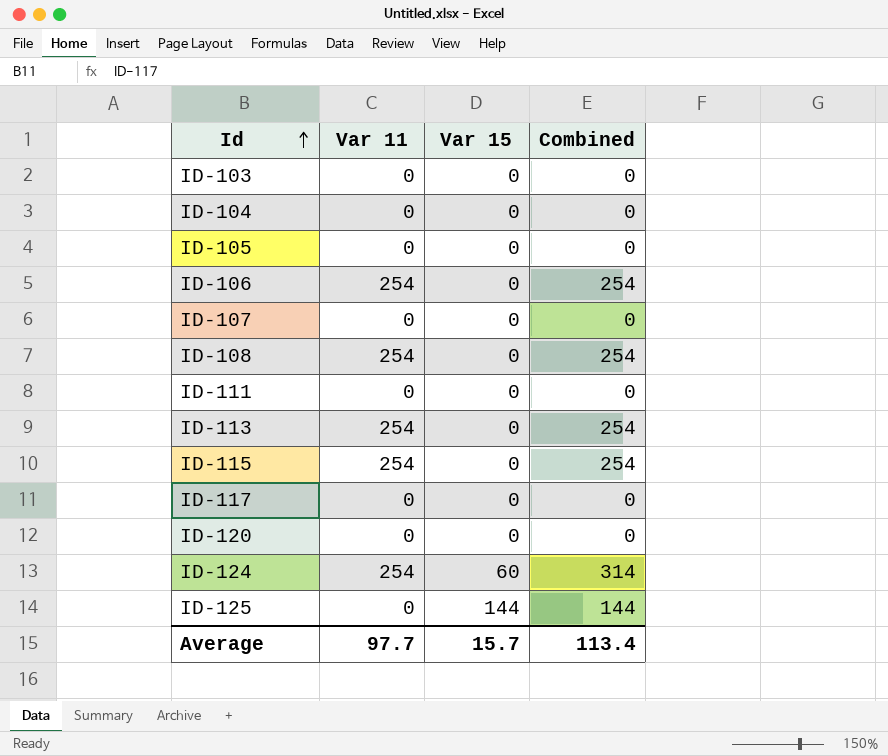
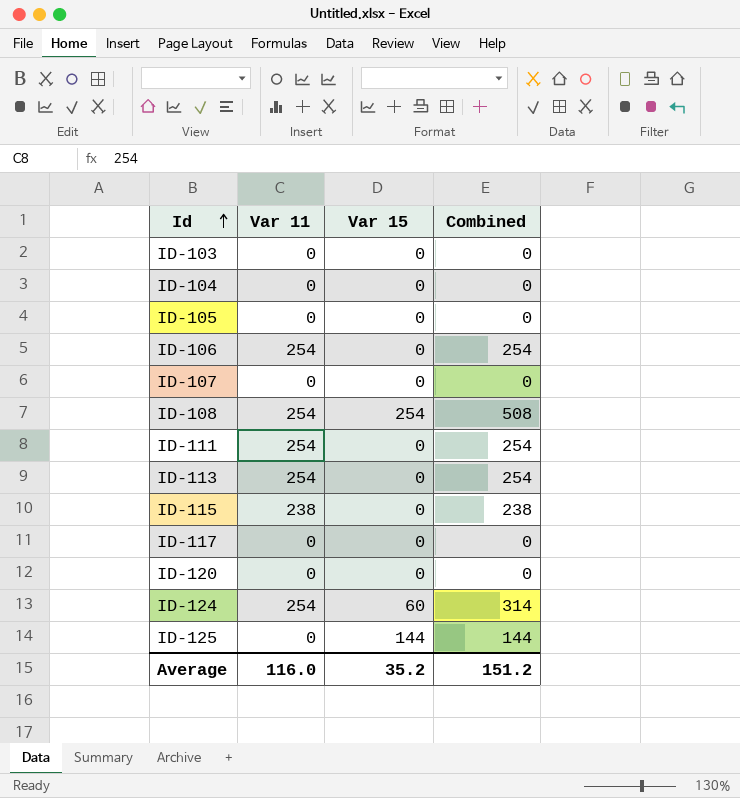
ID-108 | Var 15: 0 -> 254
ID-108 | Combined: 254 -> 508
ID-111 | Var 11: 0 -> 254
ID-111 | Combined: 0 -> 254
ID-115 | Var 11: 254 -> 238
ID-115 | Combined: 254 -> 238
Average | Var 11: 97.7 -> 116.0
Average | Var 15: 15.7 -> 35.2
Average | Combined: 113.4 -> 151.2

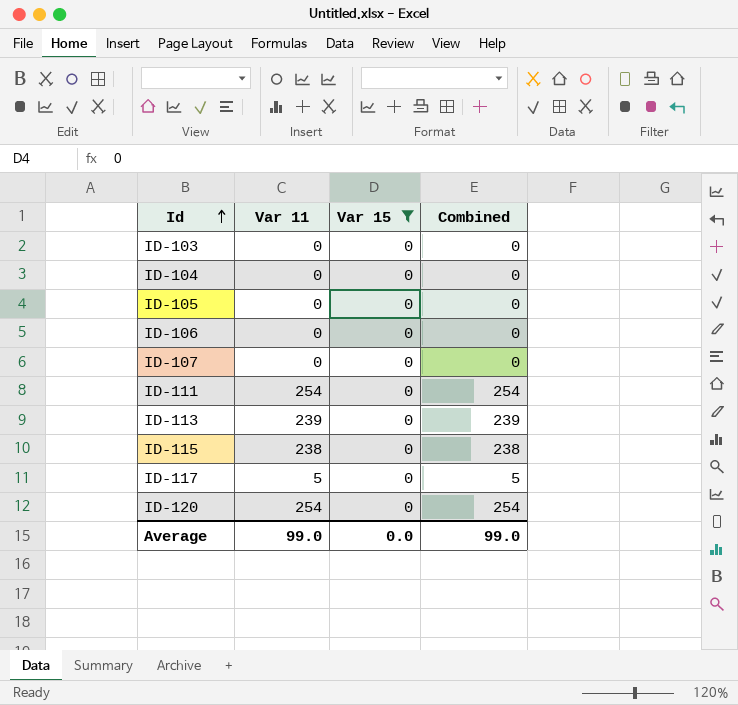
filter: none -> Var 15 = 0
ID-106 | Var 11: 254 -> 0
ID-106 | Combined: 254 -> 0
ID-113 | Var 11: 254 -> 239
ID-113 | Combined: 254 -> 239
ID-117 | Var 11: 0 -> 5
ID-117 | Combined: 0 -> 5
ID-120 | Var 11: 0 -> 254
ID-120 | Combined: 0 -> 254
Average | Var 11: 116.0 -> 99.0
Average | Var 15: 35.2 -> 0.0
Average | Combined: 151.2 -> 99.0

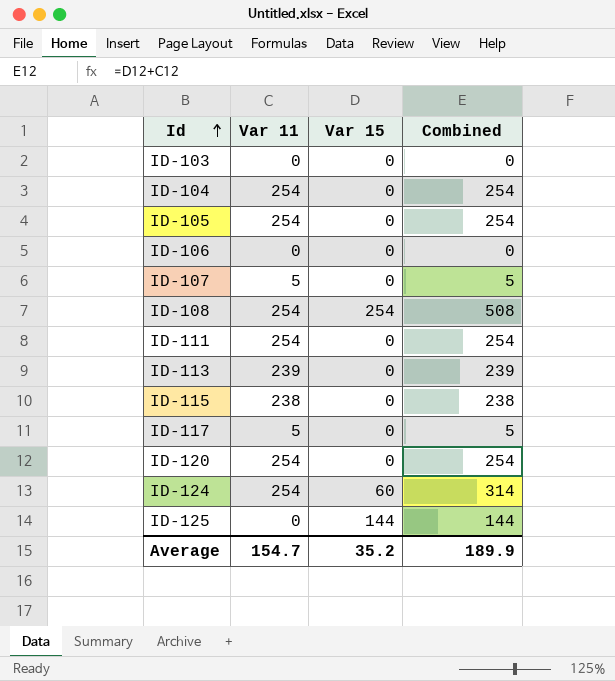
filter: Var 15 = 0 -> none
ID-104 | Var 11: 0 -> 254
ID-104 | Combined: 0 -> 254
ID-105 | Var 11: 0 -> 254
ID-105 | Combined: 0 -> 254
ID-107 | Var 11: 0 -> 5
ID-107 | Combined: 0 -> 5
Average | Var 11: 99.0 -> 154.7
Average | Var 15: 0.0 -> 35.2
Average | Combined: 99.0 -> 189.9

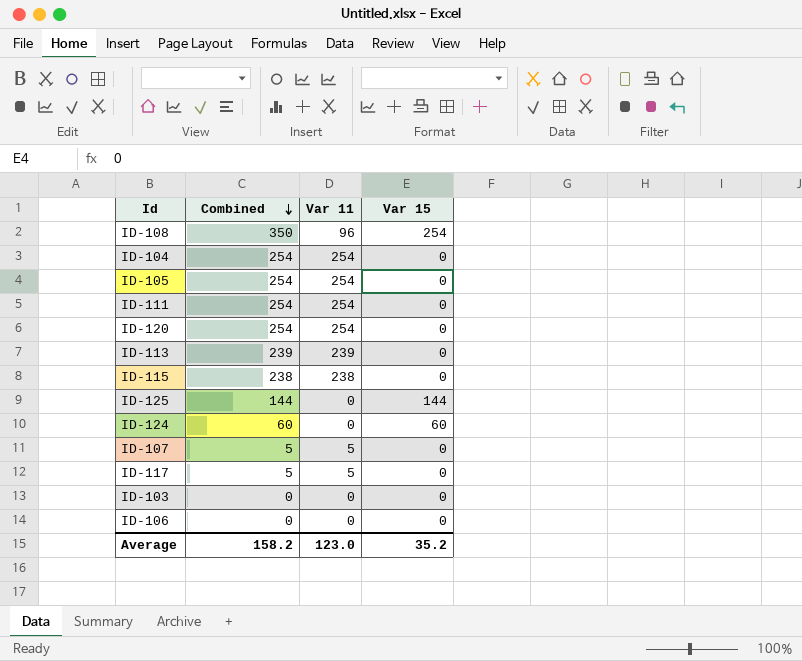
row order: Id ascending -> Combined descending
column Combined | position: 4 -> 2
ID-108 | Combined: 508 -> 350
ID-108 | Var 11: 254 -> 96
ID-124 | Combined: 314 -> 60
ID-124 | Var 11: 254 -> 0
Average | Combined: 189.9 -> 158.2
Average | Var 11: 154.7 -> 123.0

